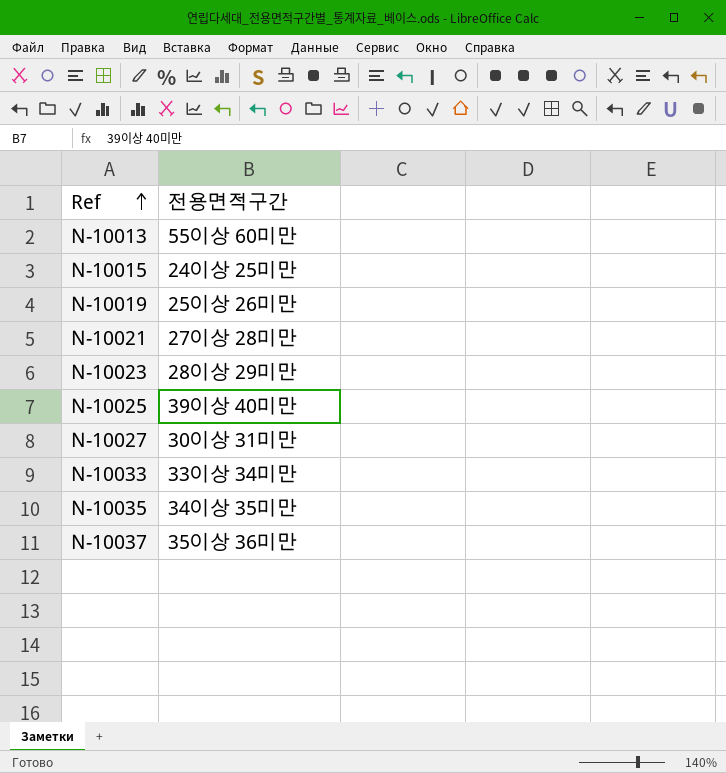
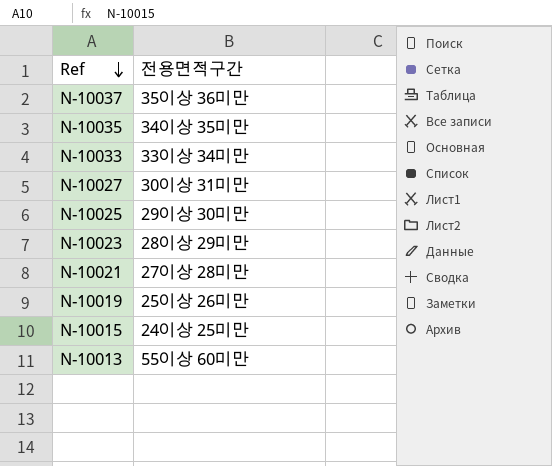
row order: Ref ascending -> Ref descending
N-10025 | 전용면적구간: 39이상 40미만 -> 29이상 30미만

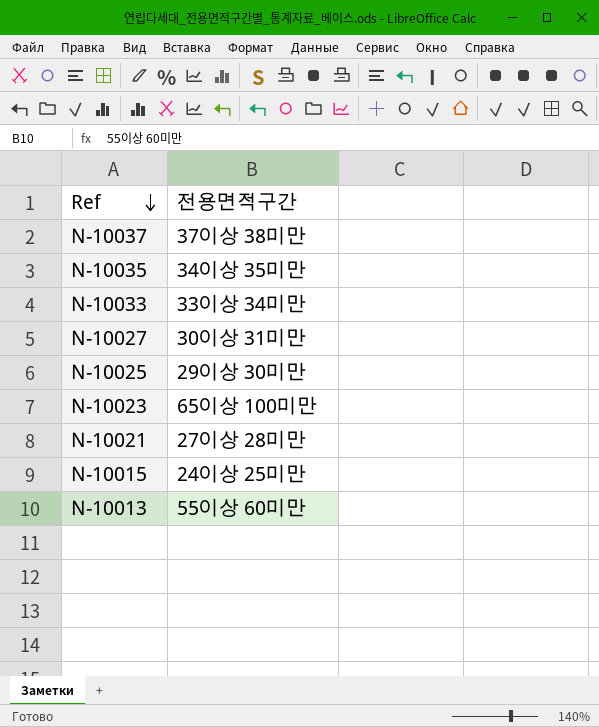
row N-10019: 25이상 26미만 -> none
N-10037 | 전용면적구간: 35이상 36미만 -> 37이상 38미만
N-10023 | 전용면적구간: 28이상 29미만 -> 65이상 100미만

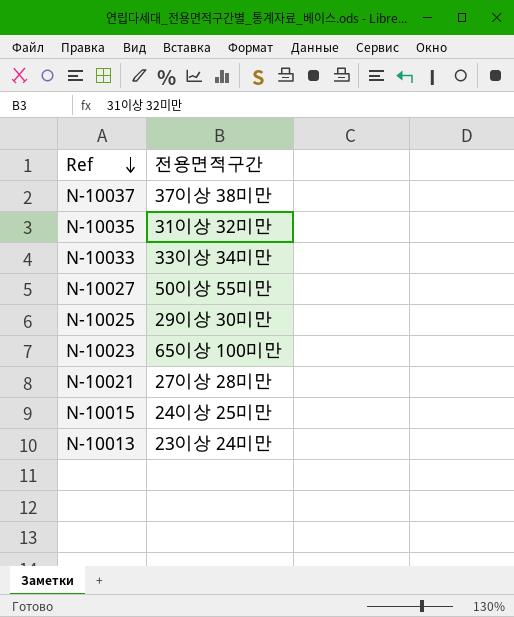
N-10035 | 전용면적구간: 34이상 35미만 -> 31이상 32미만
N-10027 | 전용면적구간: 30이상 31미만 -> 50이상 55미만
N-10013 | 전용면적구간: 55이상 60미만 -> 23이상 24미만

